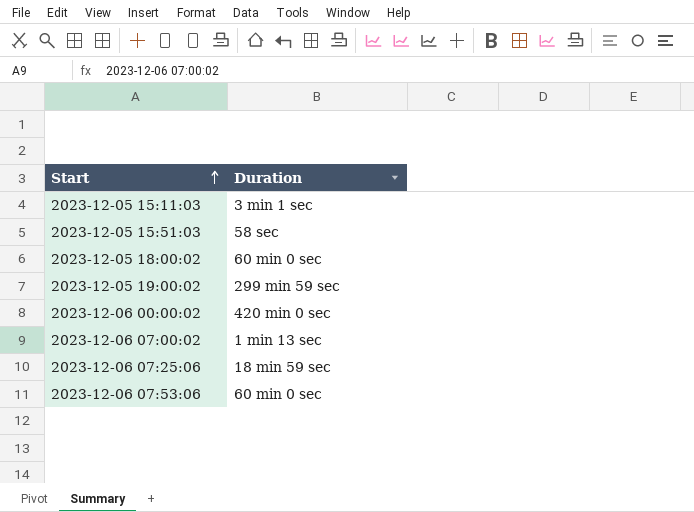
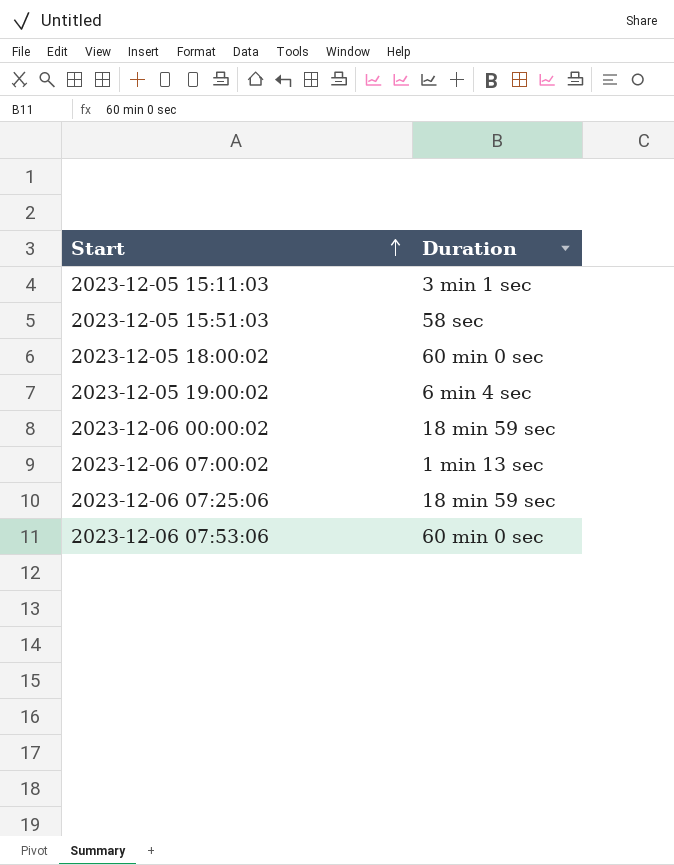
2023-12-05 19:00:02 | Duration: 299 min 59 sec -> 6 min 4 sec
2023-12-06 00:00:02 | Duration: 420 min 0 sec -> 18 min 59 sec

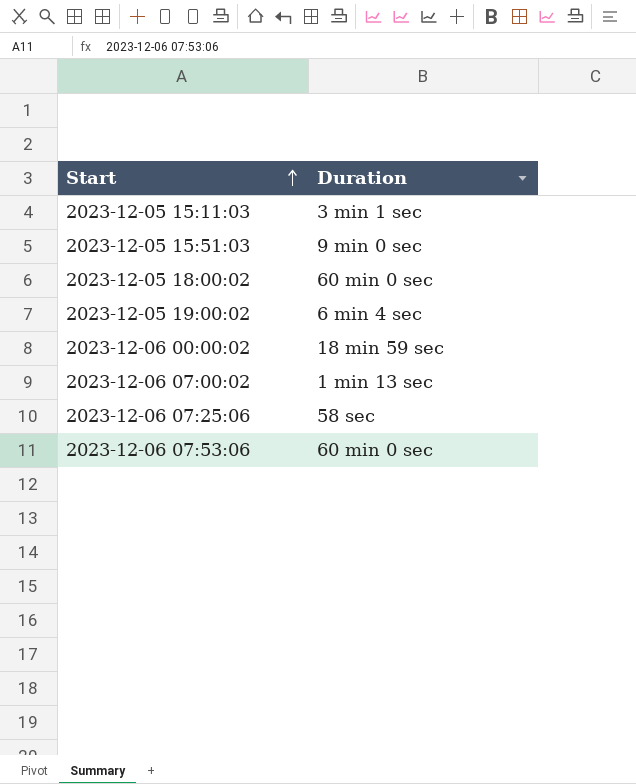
2023-12-05 15:51:03 | Duration: 58 sec -> 9 min 0 sec
2023-12-06 07:25:06 | Duration: 18 min 59 sec -> 58 sec

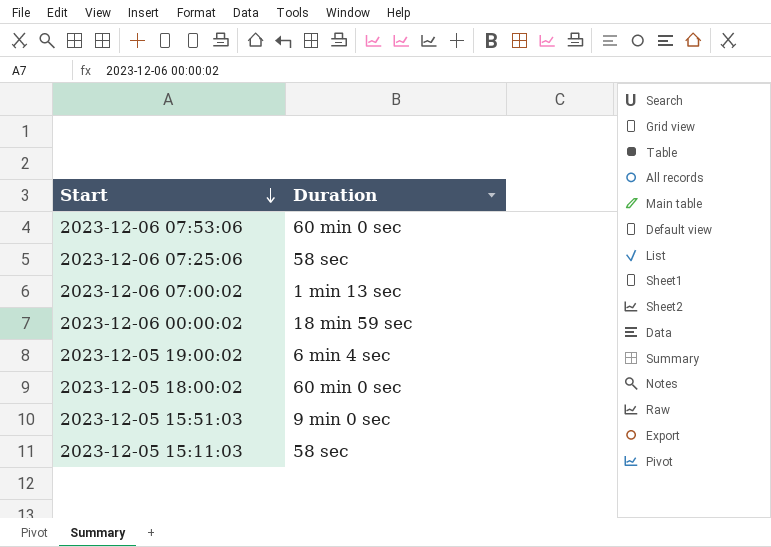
row order: Start ascending -> Start descending
2023-12-05 15:11:03 | Duration: 3 min 1 sec -> 58 sec

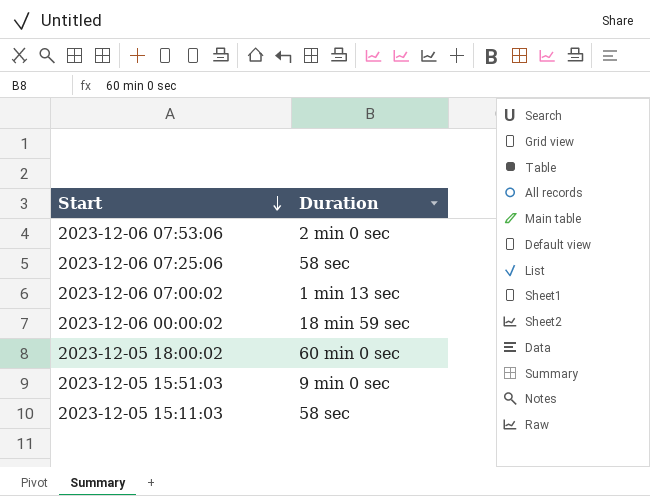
row 2023-12-05 19:00:02: 6 min 4 sec -> none
2023-12-06 07:53:06 | Duration: 60 min 0 sec -> 2 min 0 sec

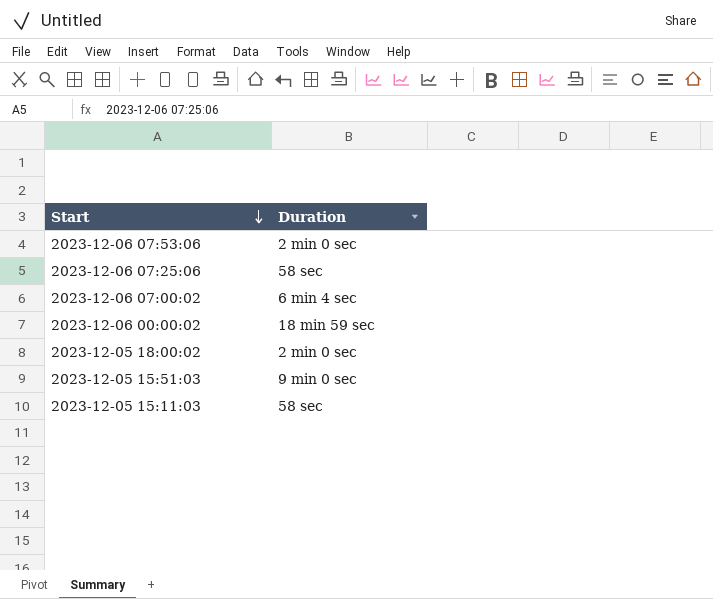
2023-12-06 07:00:02 | Duration: 1 min 13 sec -> 6 min 4 sec
2023-12-05 18:00:02 | Duration: 60 min 0 sec -> 2 min 0 sec

